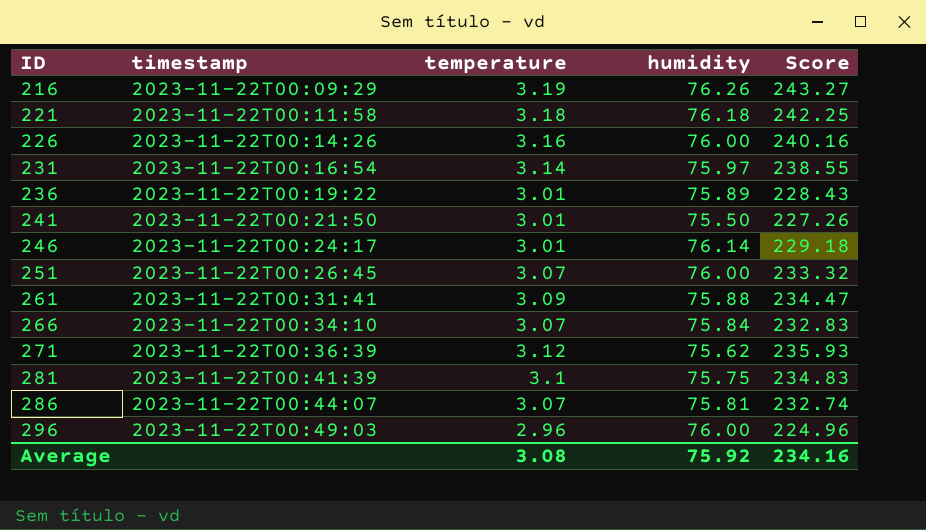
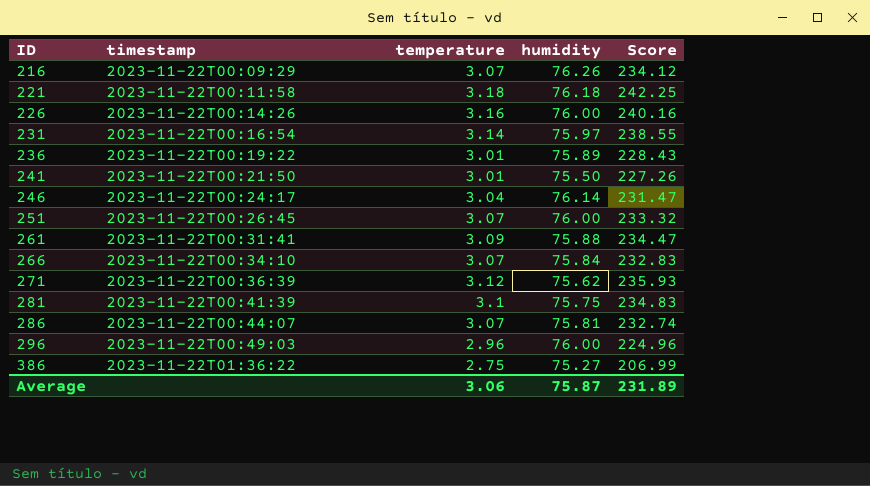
216 | temperature: 3.19 -> 3.07
216 | Score: 243.27 -> 234.12
246 | temperature: 3.01 -> 3.04
246 | Score: 229.18 -> 231.47
row 386: none -> 2023-11-22T01:36:22 | 2.75 | 75.27 | 206.99
Average | temperature: 3.08 -> 3.06
Average | humidity: 75.92 -> 75.87
Average | Score: 234.16 -> 231.89

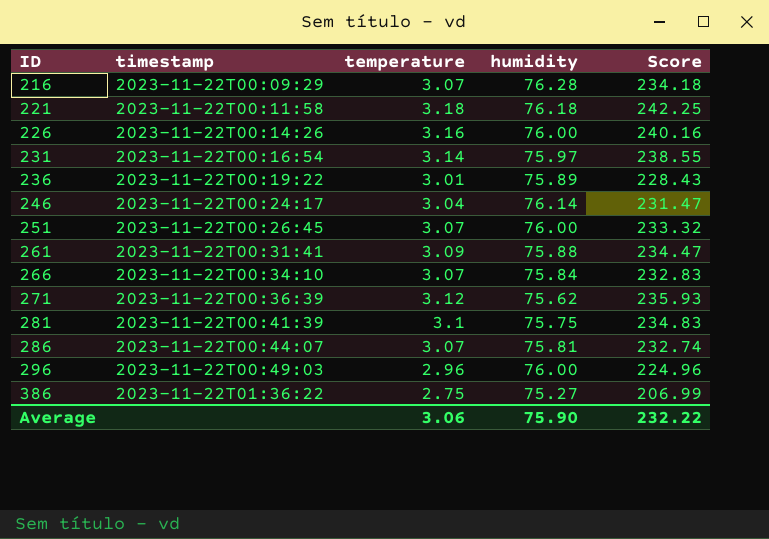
row 241: 2023-11-22T00:21:50 | 3.01 | 75.50 | 227.26 -> none
216 | humidity: 76.26 -> 76.28
216 | Score: 234.12 -> 234.18
Average | humidity: 75.87 -> 75.90
Average | Score: 231.89 -> 232.22

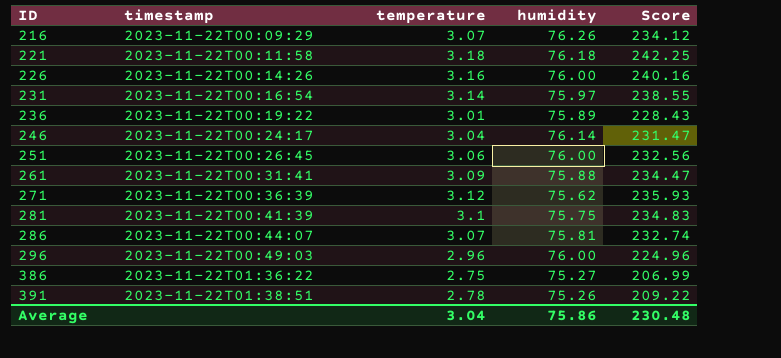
row 266: 2023-11-22T00:34:10 | 3.07 | 75.84 | 232.83 -> none
216 | humidity: 76.28 -> 76.26
216 | Score: 234.18 -> 234.12
251 | temperature: 3.07 -> 3.06
251 | Score: 233.32 -> 232.56
row 391: none -> 2023-11-22T01:38:51 | 2.78 | 75.26 | 209.22
Average | temperature: 3.06 -> 3.04
Average | humidity: 75.90 -> 75.86
Average | Score: 232.22 -> 230.48

